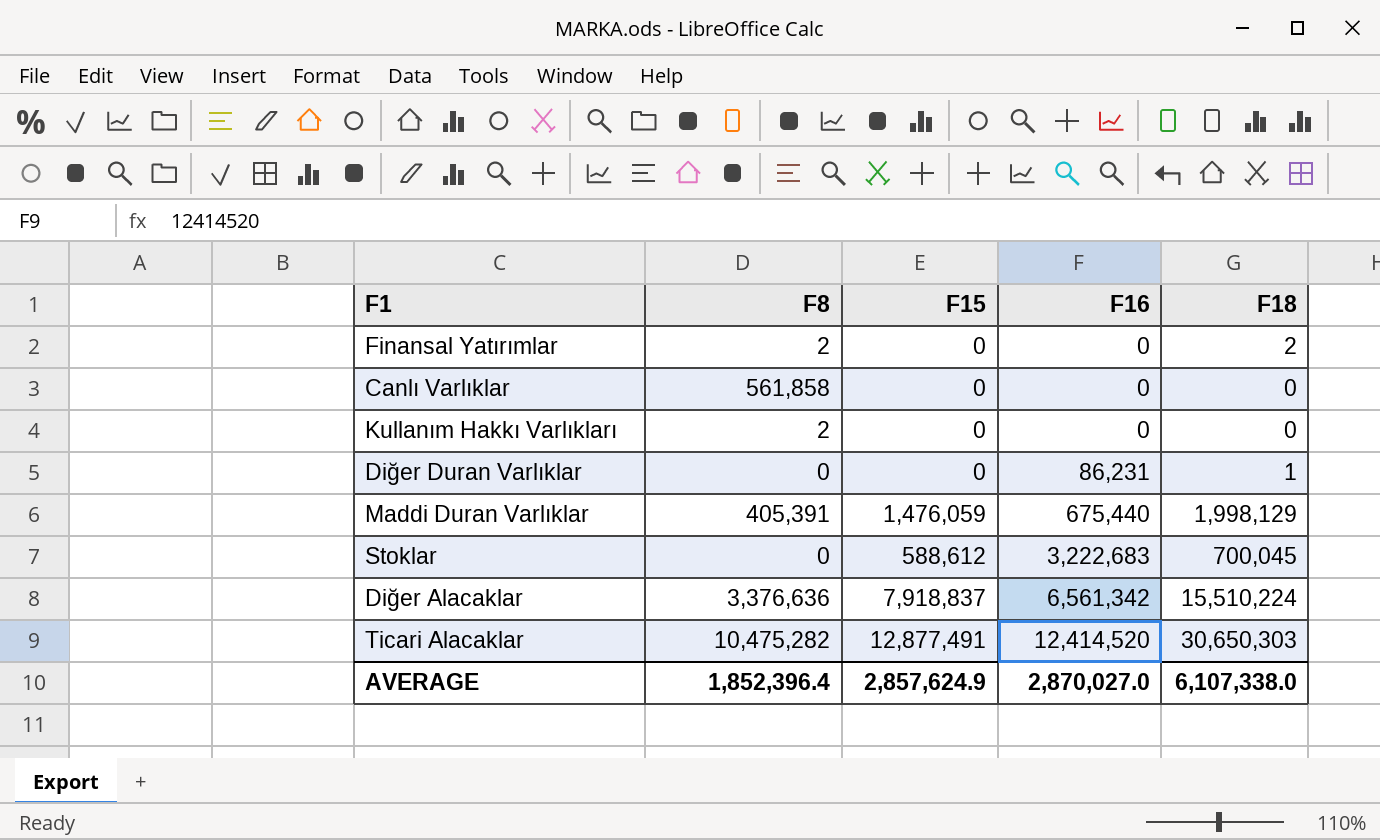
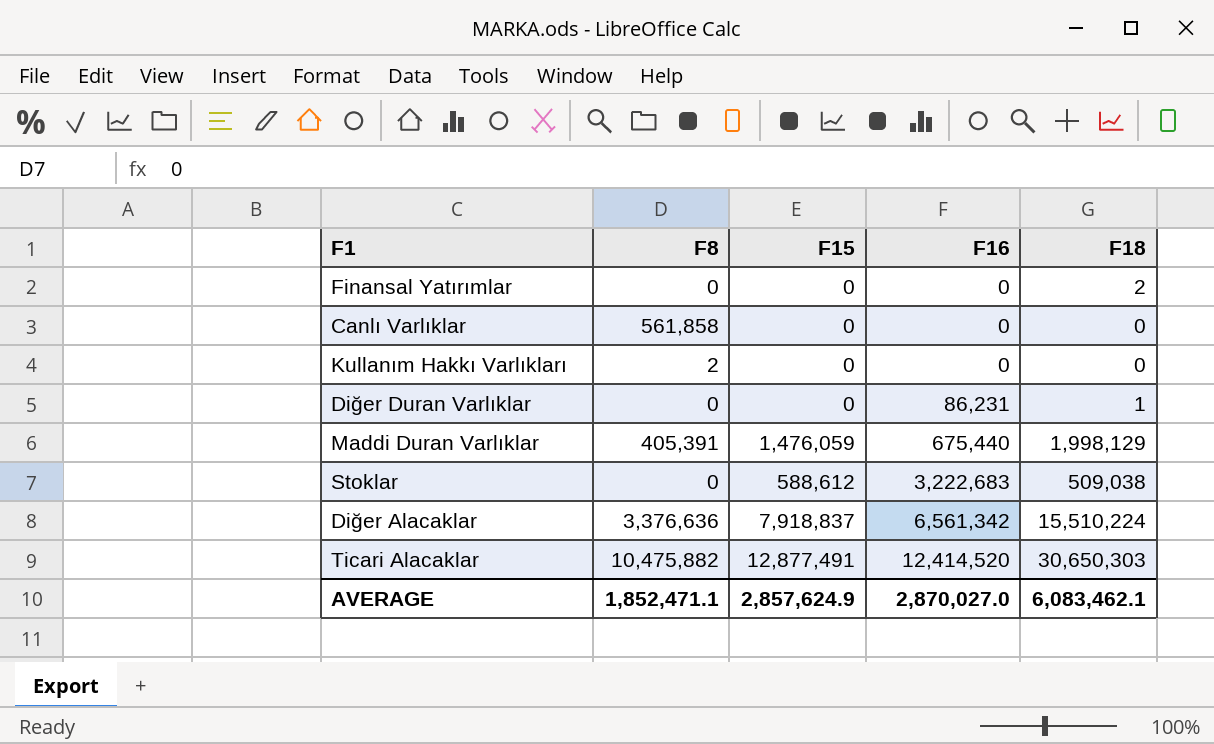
Finansal Yatırımlar | F8: 2 -> 0
Stoklar | F18: 700,045 -> 509,038
Ticari Alacaklar | F8: 10,475,282 -> 10,475,882
AVERAGE | F8: 1,852,396.4 -> 1,852,471.1
AVERAGE | F18: 6,107,338.0 -> 6,083,462.1

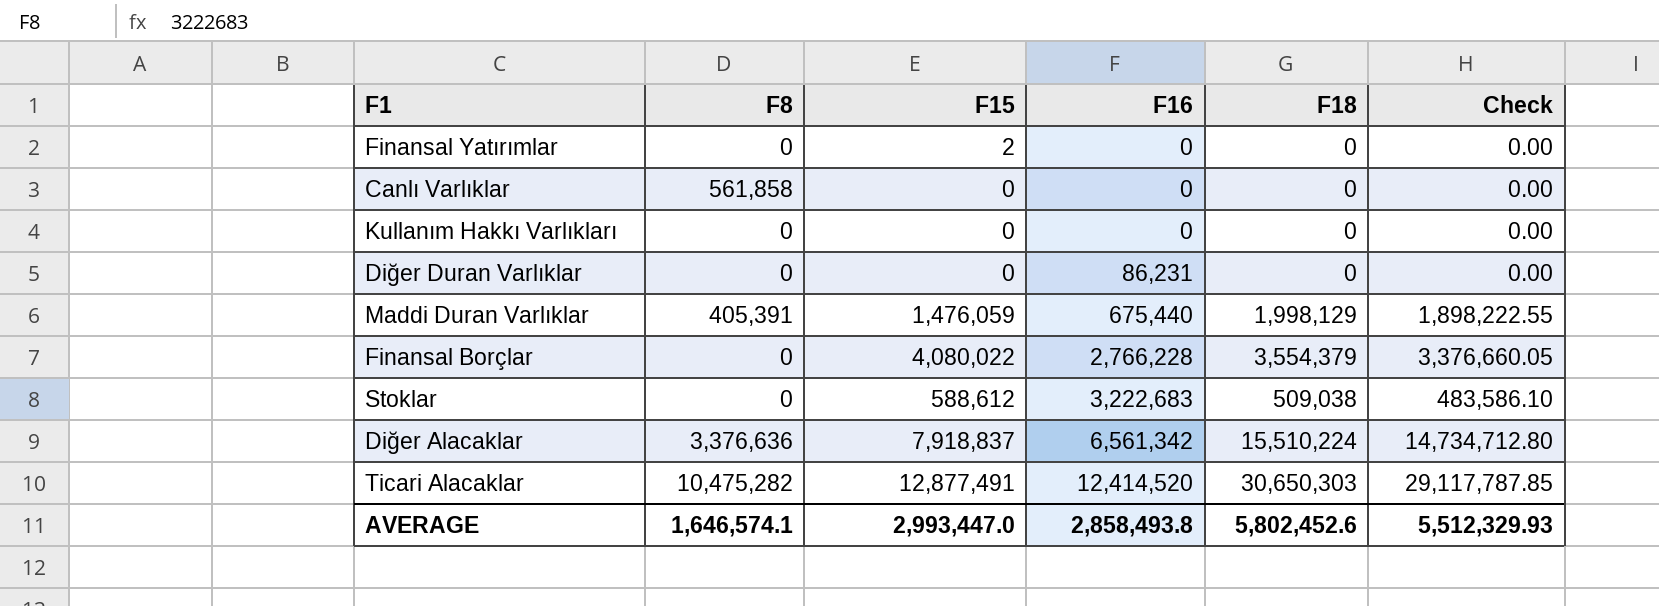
column Check | formula: none -> [F18] * 0.95
Finansal Yatırımlar | F15: 0 -> 2
Finansal Yatırımlar | F18: 2 -> 0
Kullanım Hakkı Varlıkları | F8: 2 -> 0
Diğer Duran Varlıklar | F18: 1 -> 0
row Finansal Borçlar: none -> 0 | 4,080,022 | 2,766,228 | 3,554,379 | 3,376,660.05
Ticari Alacaklar | F8: 10,475,882 -> 10,475,282
AVERAGE | F8: 1,852,471.1 -> 1,646,574.1
AVERAGE | F15: 2,857,624.9 -> 2,993,447.0
AVERAGE | F16: 2,870,027.0 -> 2,858,493.8
AVERAGE | F18: 6,083,462.1 -> 5,802,452.6

